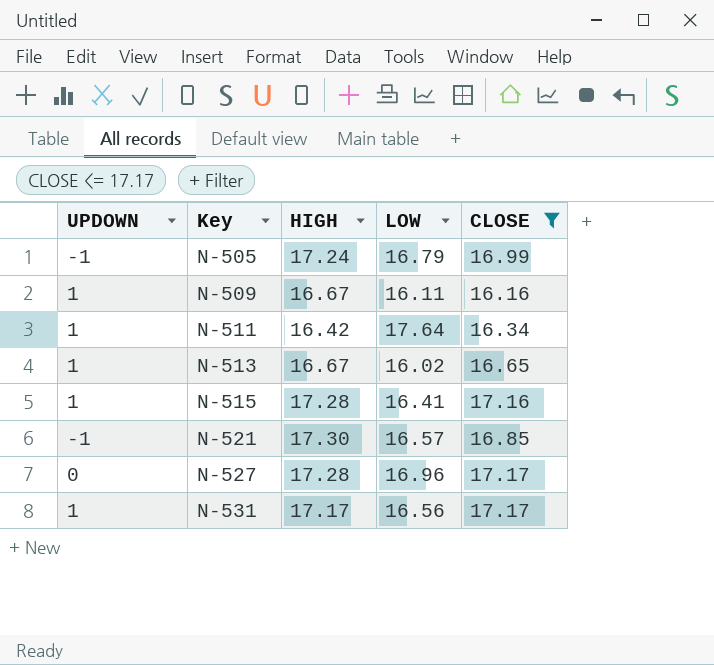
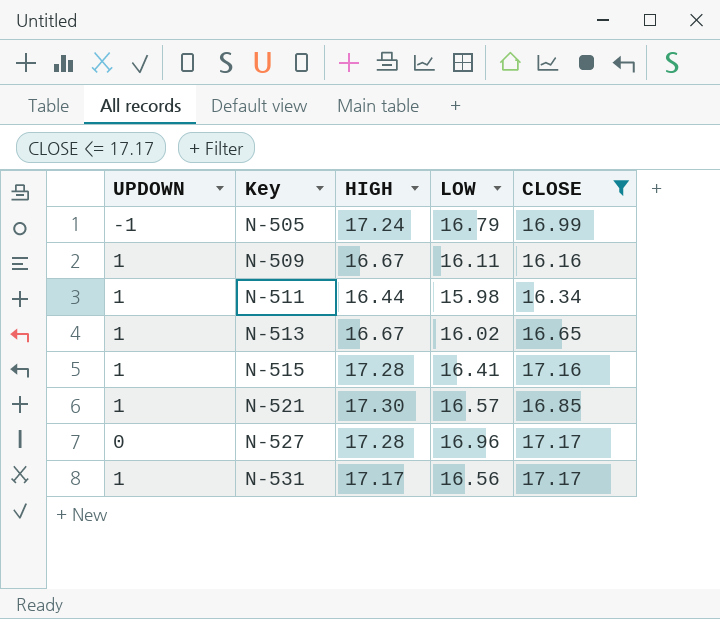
N-511 | HIGH: 16.42 -> 16.44
N-511 | LOW: 17.64 -> 15.98
N-521 | UPDOWN: -1 -> 1

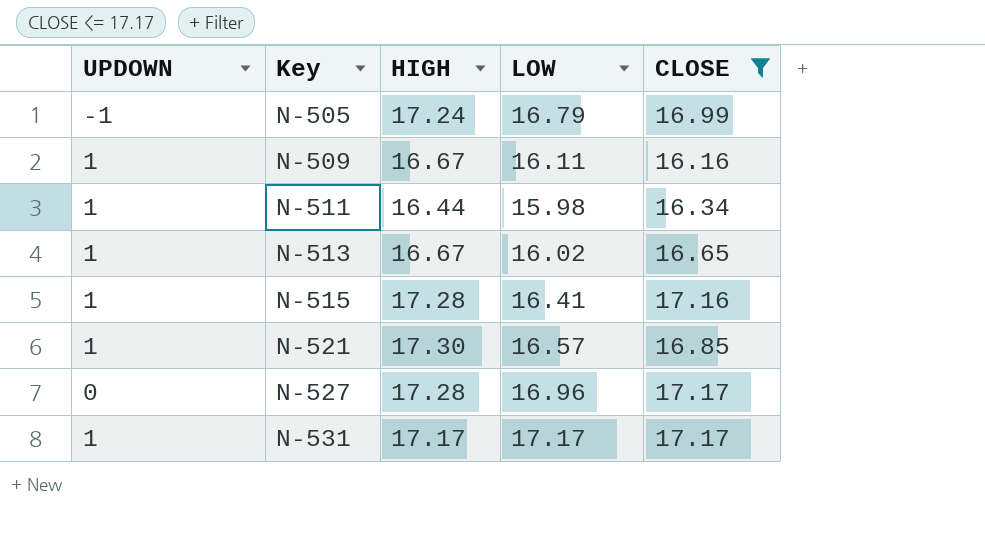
N-531 | LOW: 16.56 -> 17.17

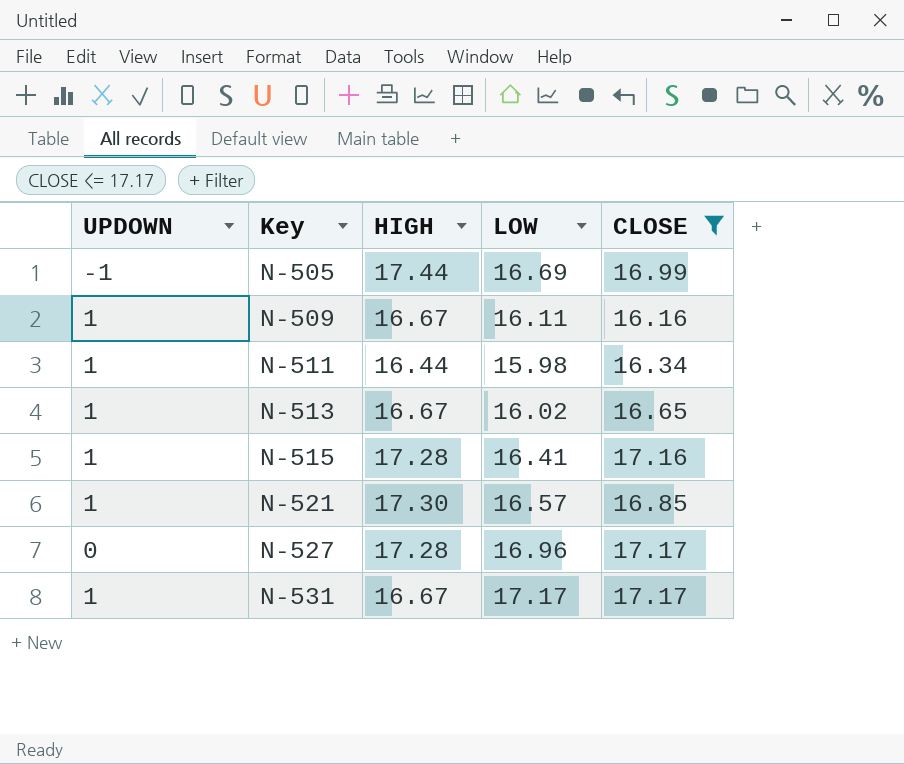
N-505 | HIGH: 17.24 -> 17.44
N-505 | LOW: 16.79 -> 16.69
N-531 | HIGH: 17.17 -> 16.67

